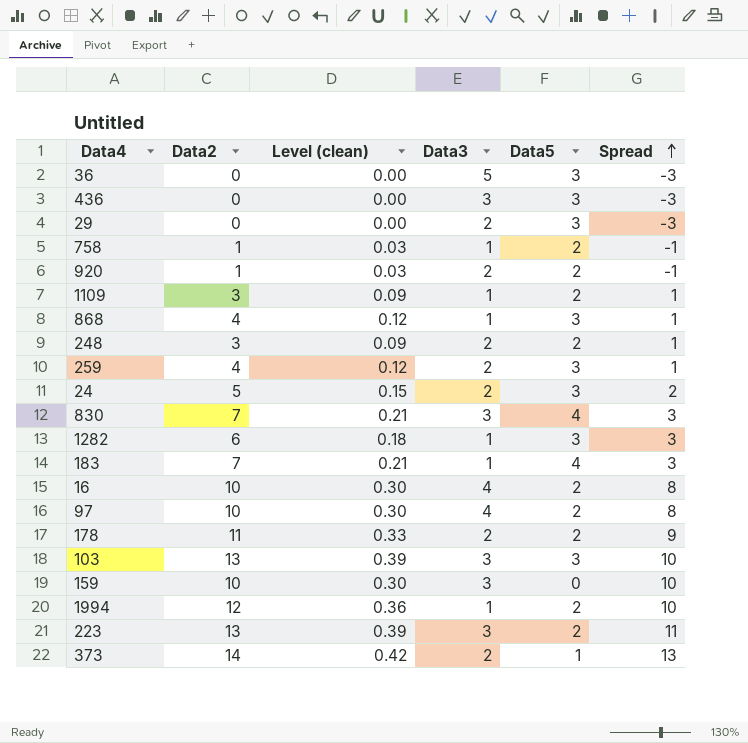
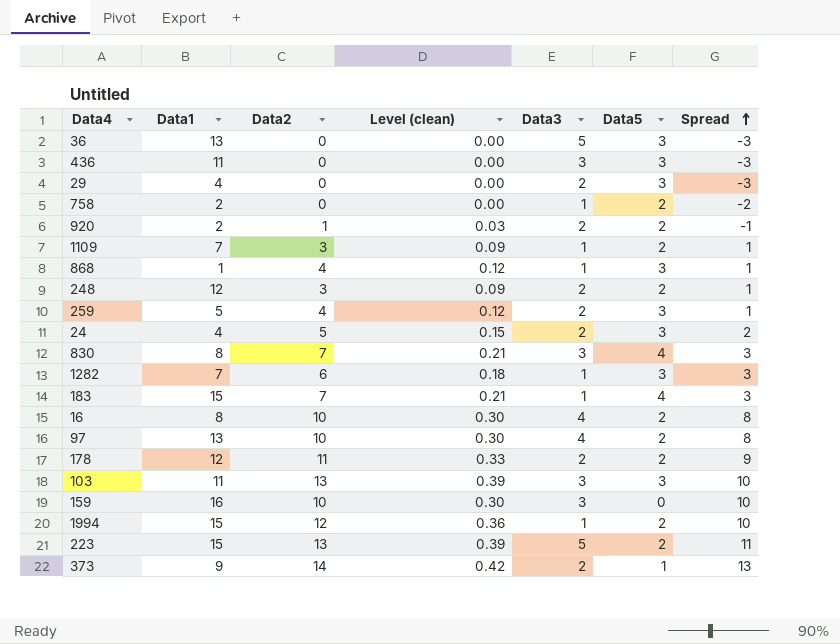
column Data1 | position: none -> 2
758 | Data2: 1 -> 0
758 | Level (clean): 0.03 -> 0.00
758 | Spread: -1 -> -2
223 | Data3: 3 -> 5

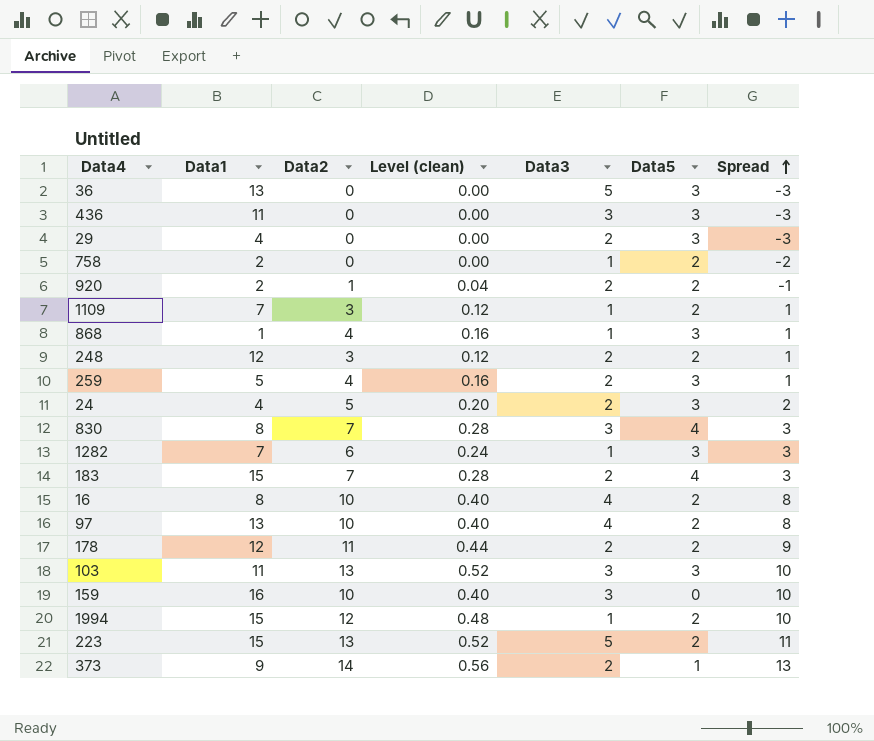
column Level (clean) | formula: [Data2] * 0.03 -> [Data2] * 0.04
183 | Data3: 1 -> 2

